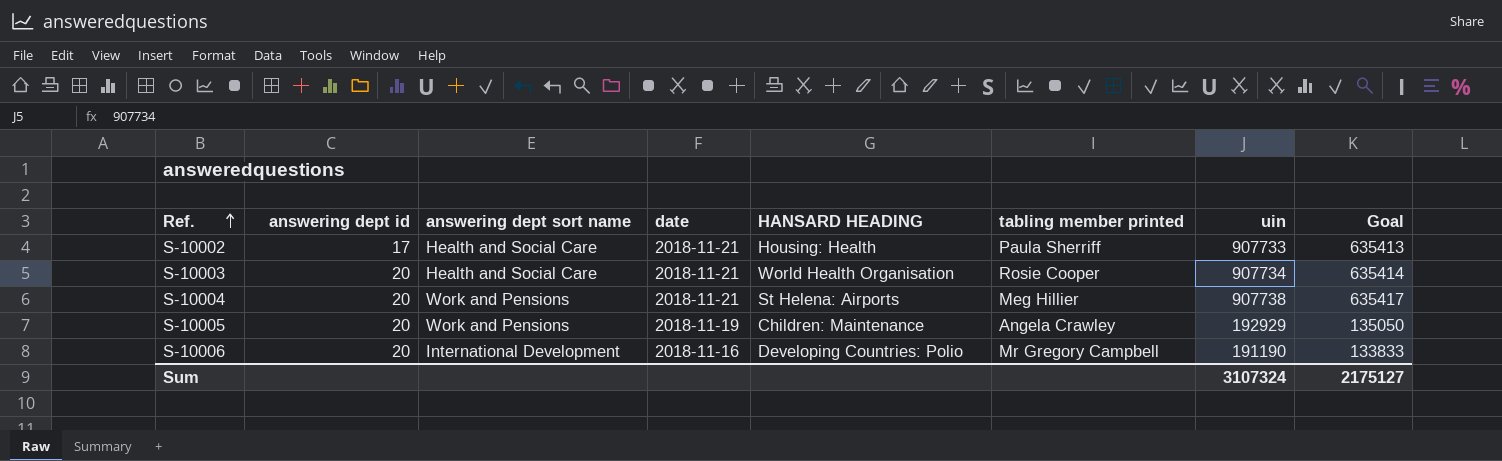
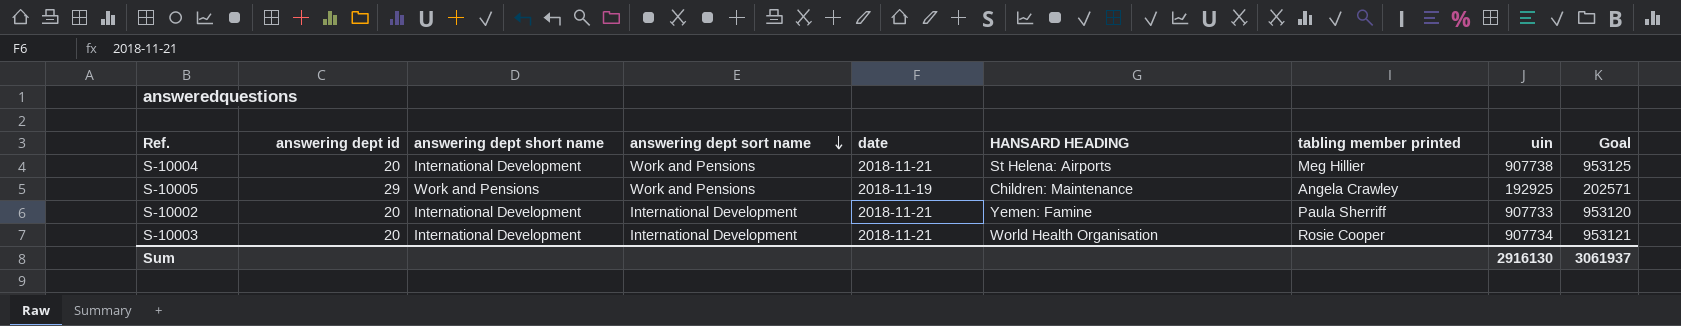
row order: Ref. ascending -> answering dept sort name descending
column answering dept short name | position: none -> 3
column Goal | formula: [uin] * 0.7 -> [uin] * 1.05
row S-10006: 20 | International Development | 2018-11-16 | Developing Countries: Polio | Mr Gregory Campbell | 191190 | 133833 -> none
S-10005 | answering dept id: 20 -> 29
S-10005 | uin: 192929 -> 192925
S-10002 | answering dept id: 17 -> 20
S-10002 | answering dept sort name: Health and Social Care -> International Development
S-10002 | HANSARD HEADING: Housing: Health -> Yemen: Famine
S-10003 | answering dept sort name: Health and Social Care -> International Development
Sum | uin: 3107324 -> 2916130
Sum | Goal: 2175127 -> 3061937

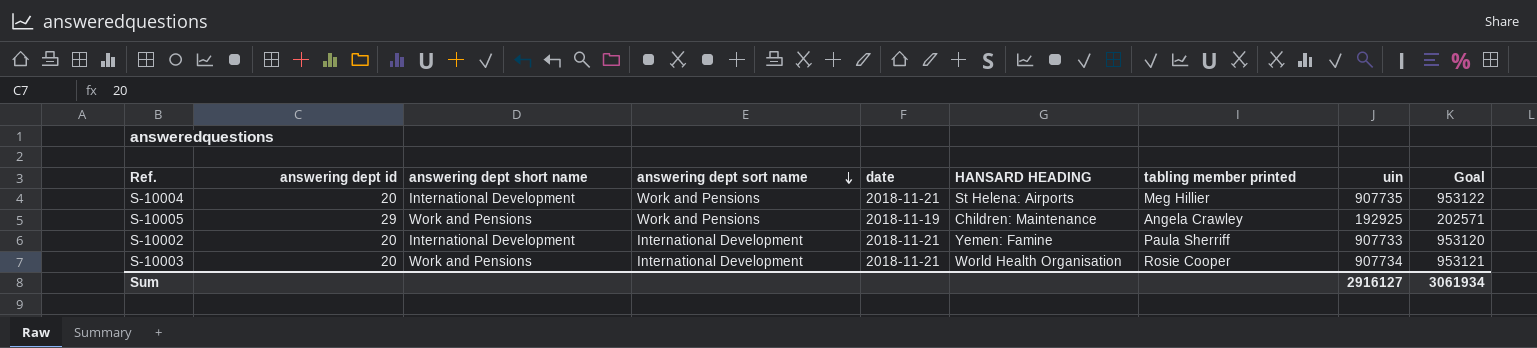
S-10004 | uin: 907738 -> 907735
S-10004 | Goal: 953125 -> 953122
S-10003 | answering dept short name: International Development -> Work and Pensions
Sum | uin: 2916130 -> 2916127
Sum | Goal: 3061937 -> 3061934

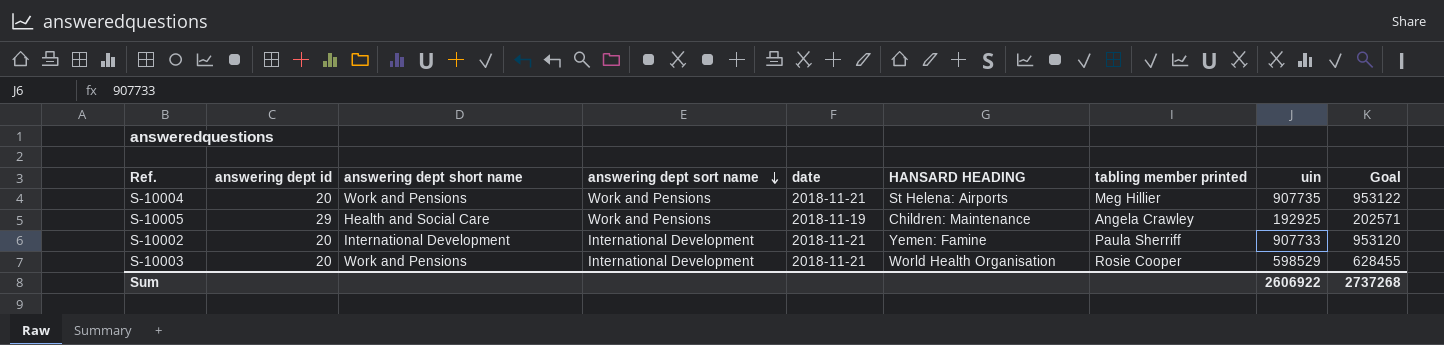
S-10004 | answering dept short name: International Development -> Work and Pensions
S-10005 | answering dept short name: Work and Pensions -> Health and Social Care
S-10003 | uin: 907734 -> 598529
S-10003 | Goal: 953121 -> 628455
Sum | uin: 2916127 -> 2606922
Sum | Goal: 3061934 -> 2737268

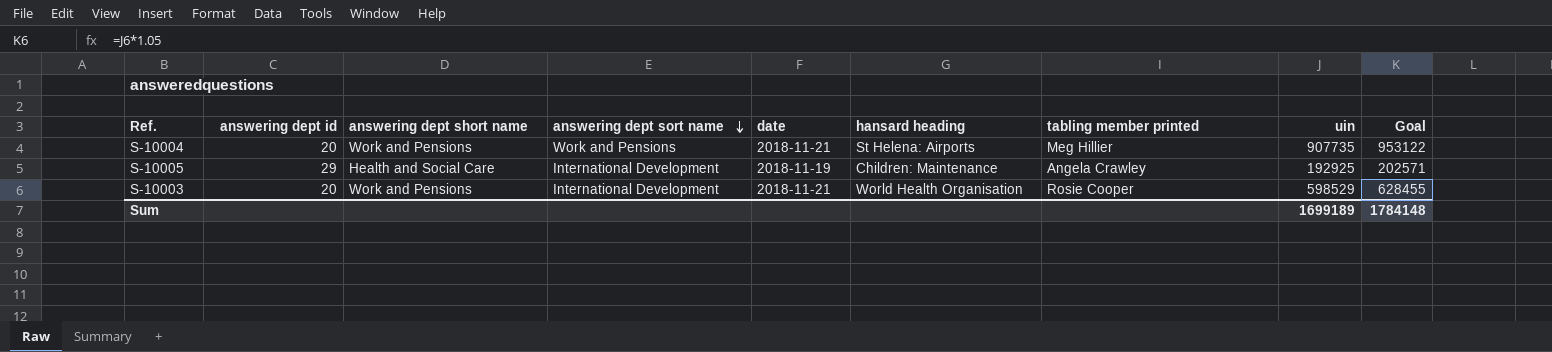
column name: HANSARD HEADING -> hansard heading
row S-10002: 20 | International Development | International Development | 2018-11-21 | Yemen: Famine | Paula Sherriff | 907733 | 953120 -> none
S-10005 | answering dept sort name: Work and Pensions -> International Development
Sum | uin: 2606922 -> 1699189
Sum | Goal: 2737268 -> 1784148

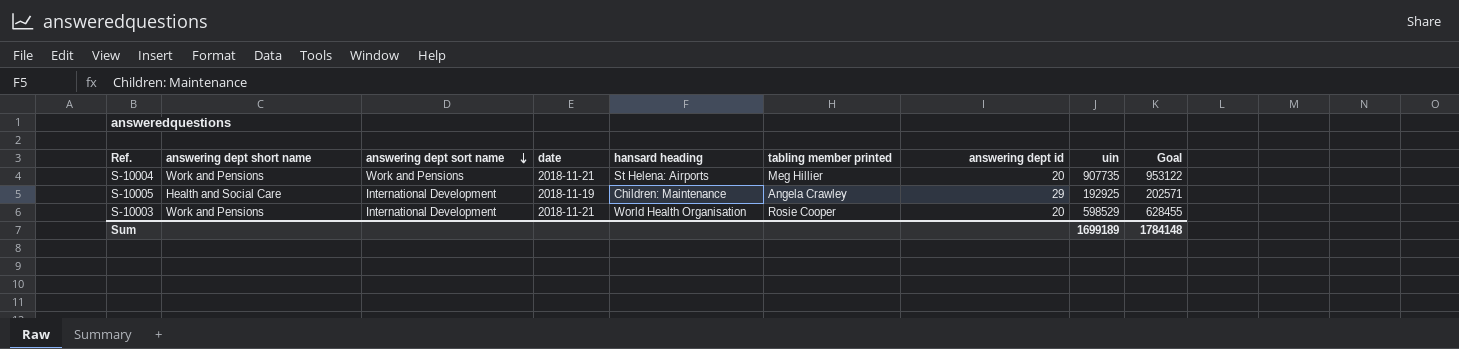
column answering dept id | position: 2 -> 7

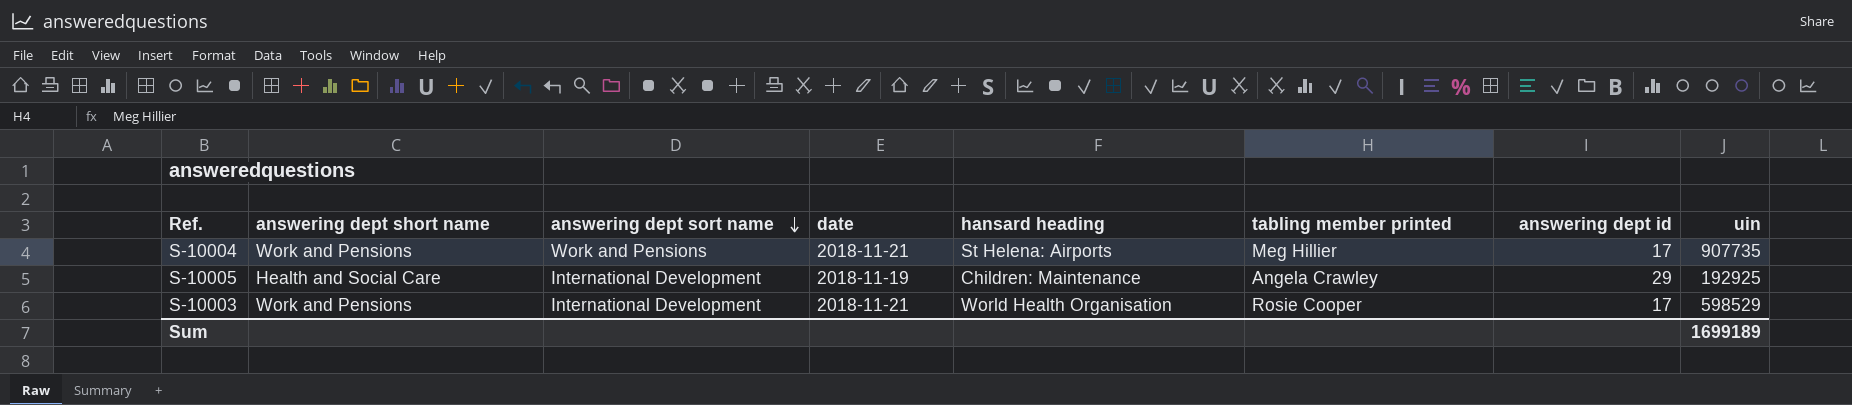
column Goal | formula: [uin] * 1.05 -> none
S-10004 | answering dept id: 20 -> 17
S-10003 | answering dept id: 20 -> 17

